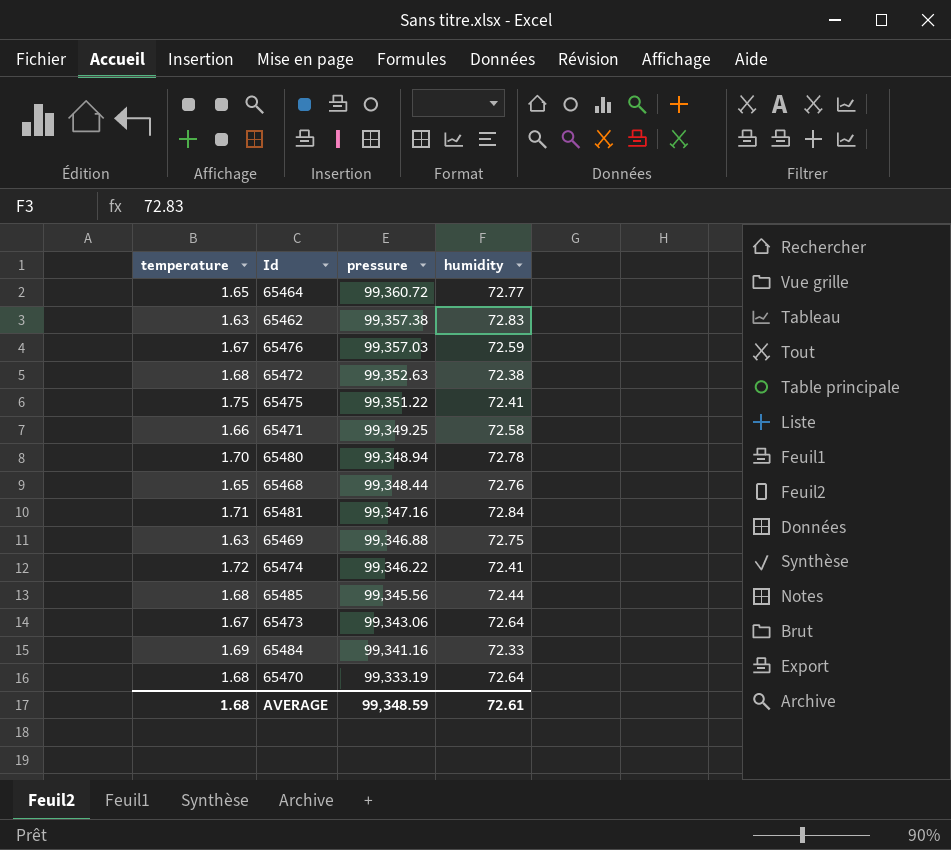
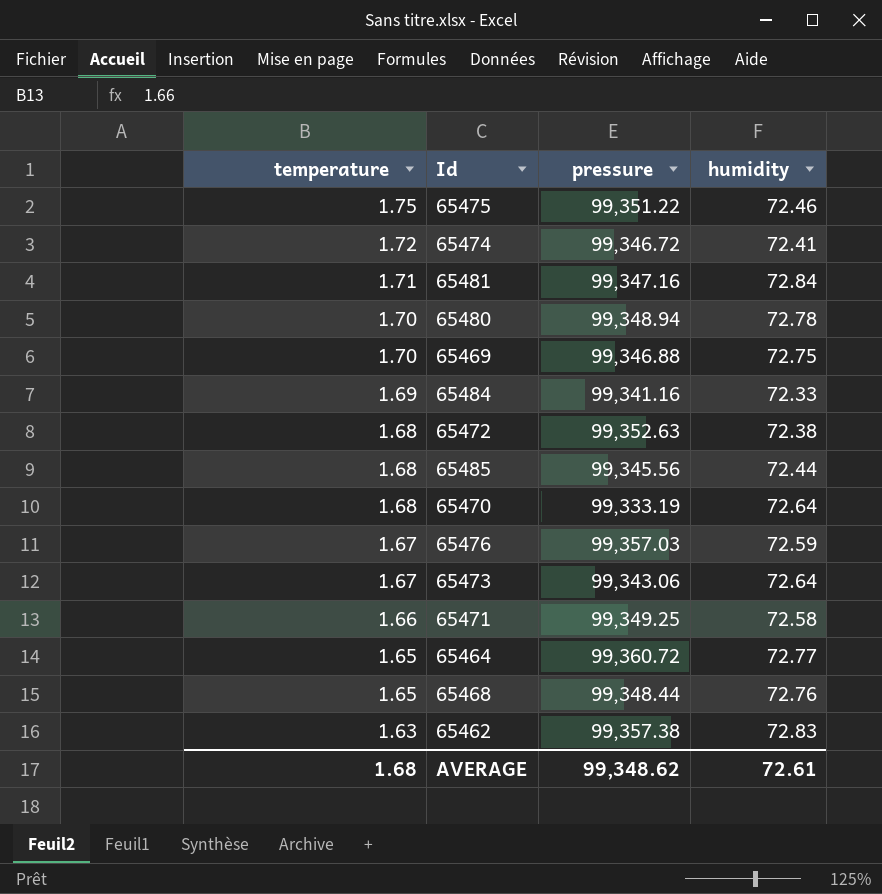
row order: pressure descending -> temperature descending
65475 | humidity: 72.41 -> 72.46
65474 | pressure: 99,346.22 -> 99,346.72
65469 | temperature: 1.63 -> 1.70
AVERAGE | pressure: 99,348.59 -> 99,348.62

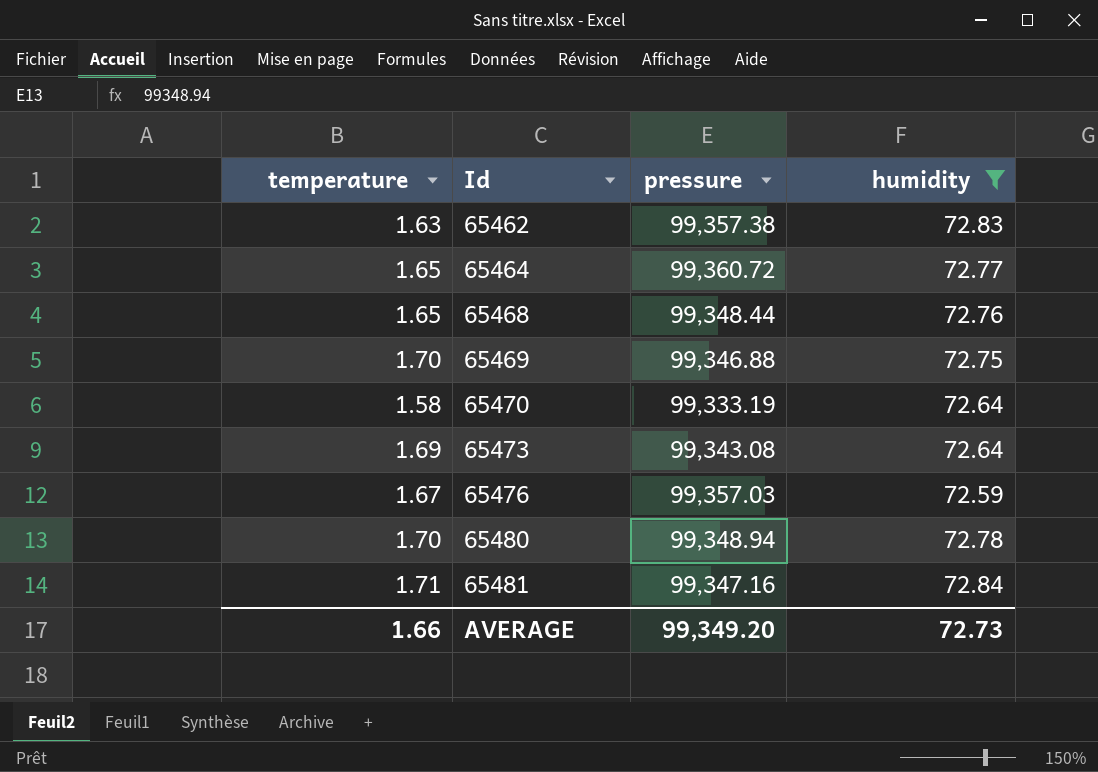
filter: none -> humidity >= 72.59
row order: temperature descending -> Id ascending
65470 | temperature: 1.68 -> 1.58
65473 | temperature: 1.67 -> 1.69
65473 | pressure: 99,343.06 -> 99,343.08
AVERAGE | temperature: 1.68 -> 1.66
AVERAGE | pressure: 99,348.62 -> 99,349.20
AVERAGE | humidity: 72.61 -> 72.73

